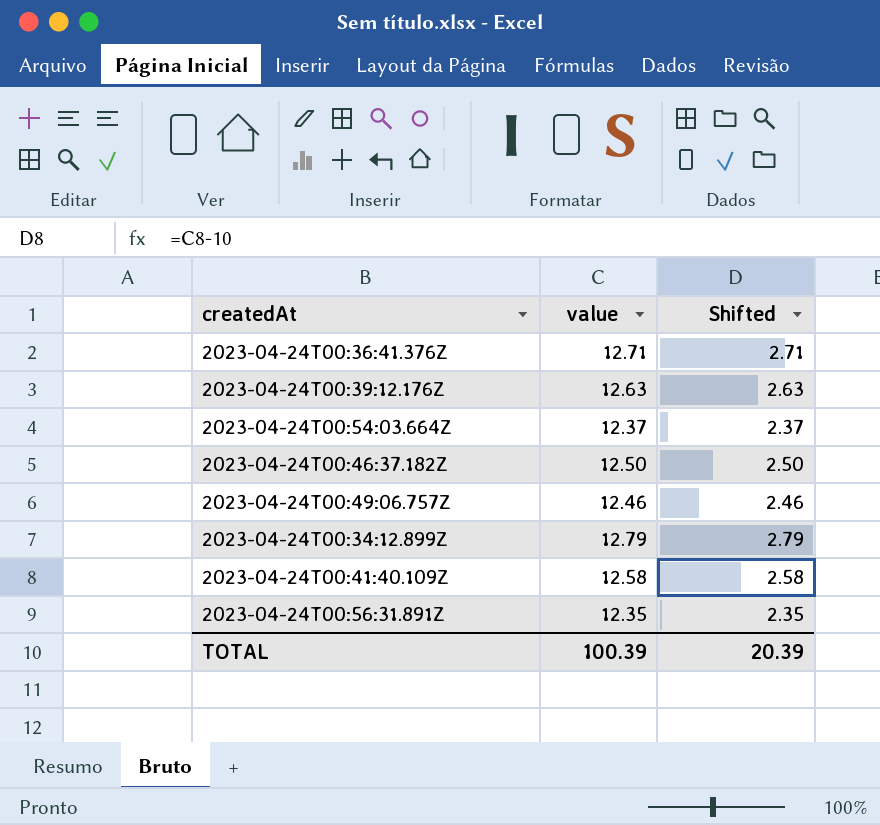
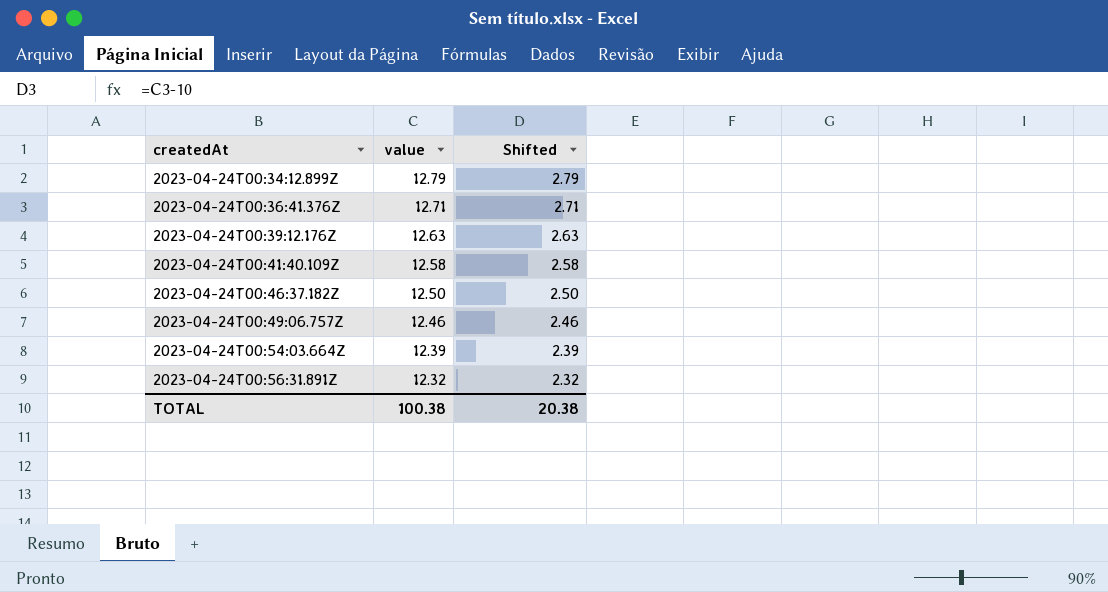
row order: none -> createdAt ascending
2023-04-24T00:54:03.664Z | value: 12.37 -> 12.39
2023-04-24T00:54:03.664Z | Shifted: 2.37 -> 2.39
2023-04-24T00:56:31.891Z | value: 12.35 -> 12.32
2023-04-24T00:56:31.891Z | Shifted: 2.35 -> 2.32
TOTAL | value: 100.39 -> 100.38
TOTAL | Shifted: 20.39 -> 20.38

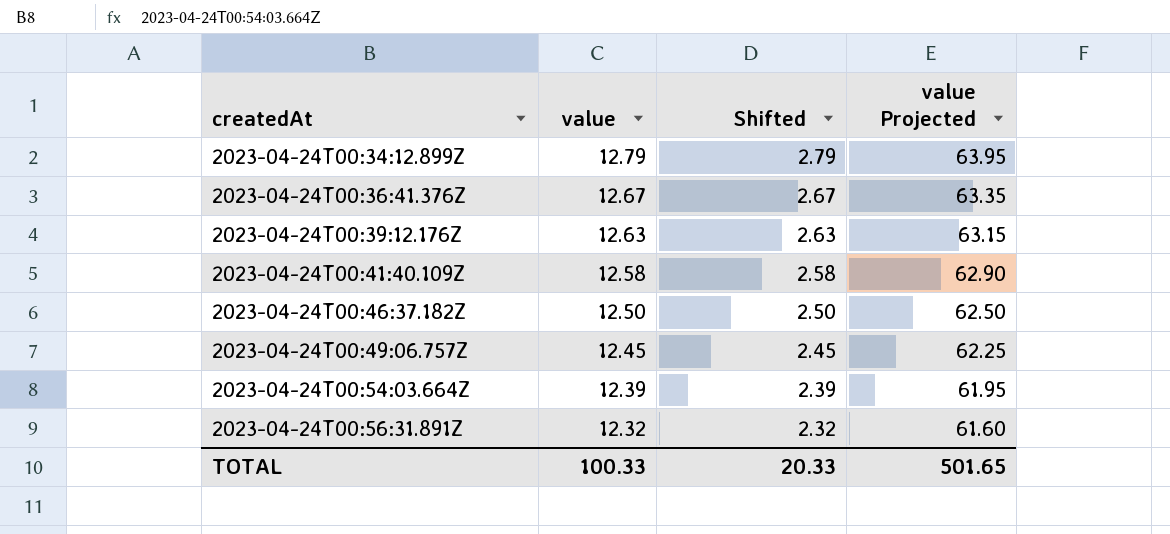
column value Projected | formula: none -> [value] * 5
2023-04-24T00:36:41.376Z | value: 12.71 -> 12.67
2023-04-24T00:36:41.376Z | Shifted: 2.71 -> 2.67
2023-04-24T00:49:06.757Z | value: 12.46 -> 12.45
2023-04-24T00:49:06.757Z | Shifted: 2.46 -> 2.45
TOTAL | value: 100.38 -> 100.33
TOTAL | Shifted: 20.38 -> 20.33

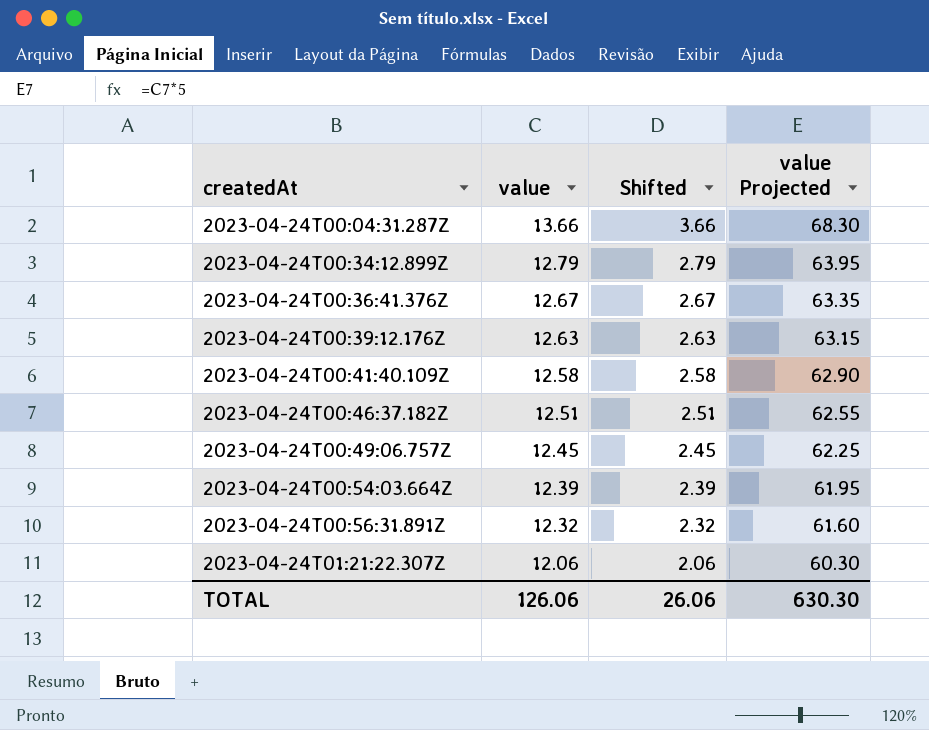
row 2023-04-24T00:04:31.287Z: none -> 13.66 | 3.66 | 68.30
2023-04-24T00:46:37.182Z | value: 12.50 -> 12.51
2023-04-24T00:46:37.182Z | Shifted: 2.50 -> 2.51
2023-04-24T00:46:37.182Z | value Projected: 62.50 -> 62.55
row 2023-04-24T01:21:22.307Z: none -> 12.06 | 2.06 | 60.30
TOTAL | value: 100.33 -> 126.06
TOTAL | Shifted: 20.33 -> 26.06
TOTAL | value Projected: 501.65 -> 630.30

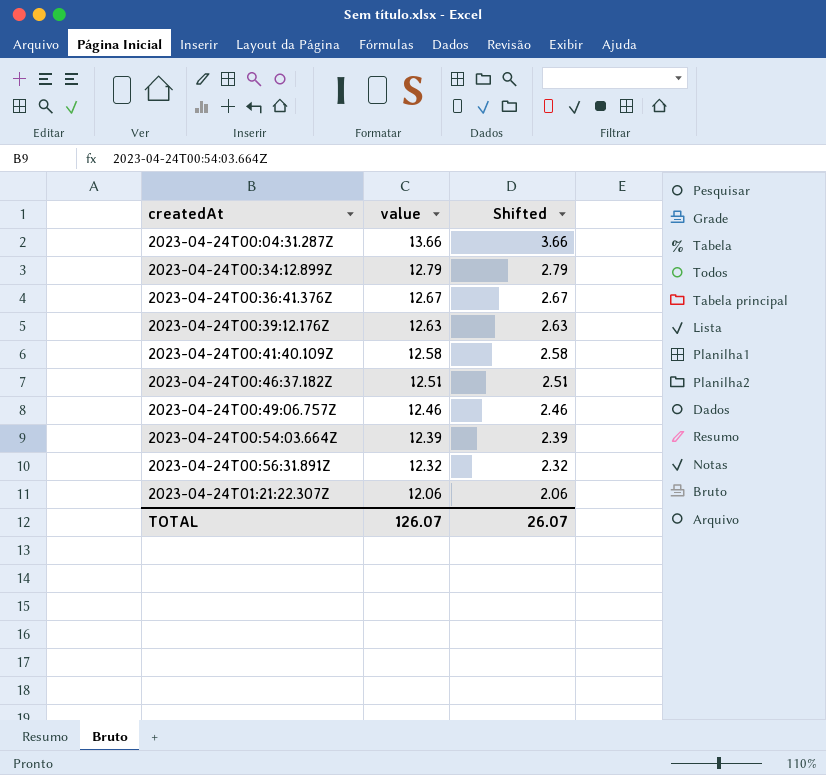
column value Projected | formula: [value] * 5 -> none
2023-04-24T00:49:06.757Z | value: 12.45 -> 12.46
2023-04-24T00:49:06.757Z | Shifted: 2.45 -> 2.46
TOTAL | value: 126.06 -> 126.07
TOTAL | Shifted: 26.06 -> 26.07

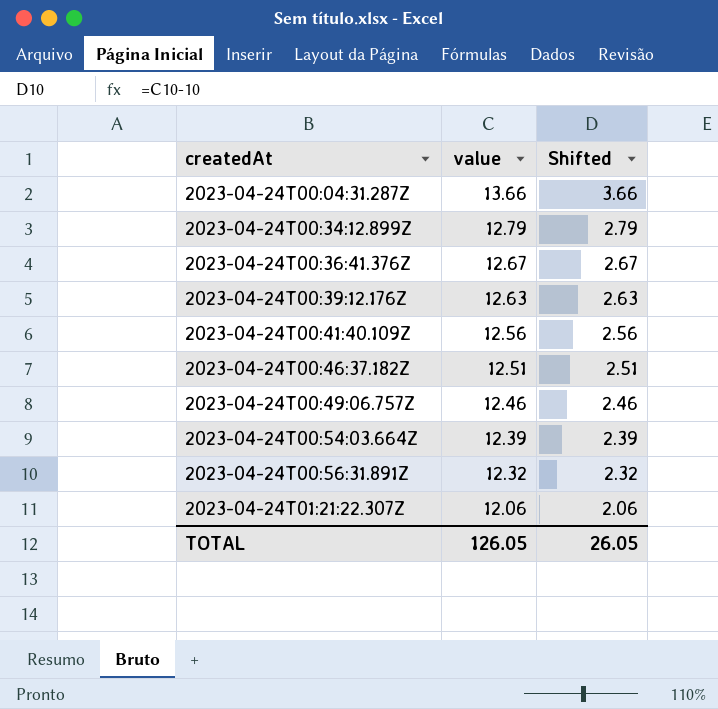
2023-04-24T00:41:40.109Z | value: 12.58 -> 12.56
2023-04-24T00:41:40.109Z | Shifted: 2.58 -> 2.56
TOTAL | value: 126.07 -> 126.05
TOTAL | Shifted: 26.07 -> 26.05

